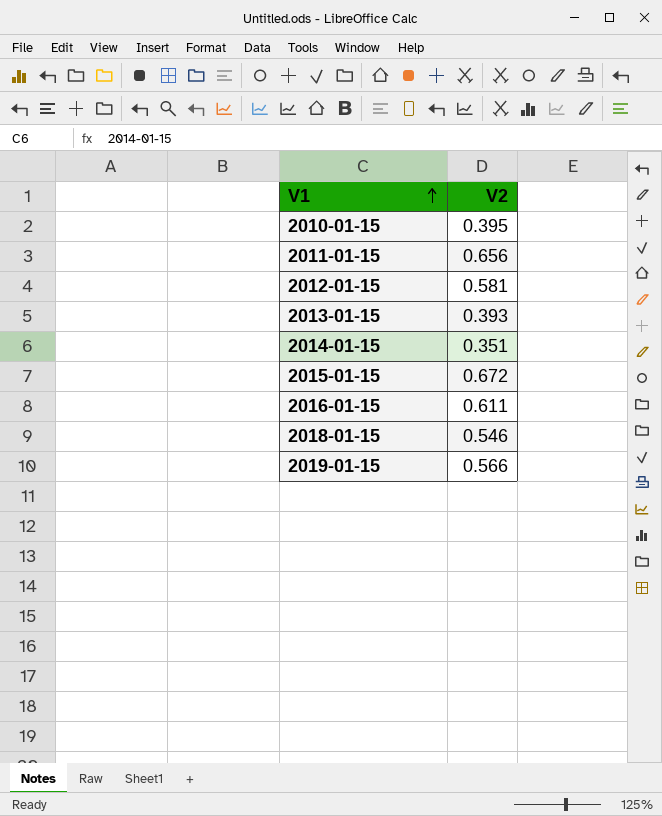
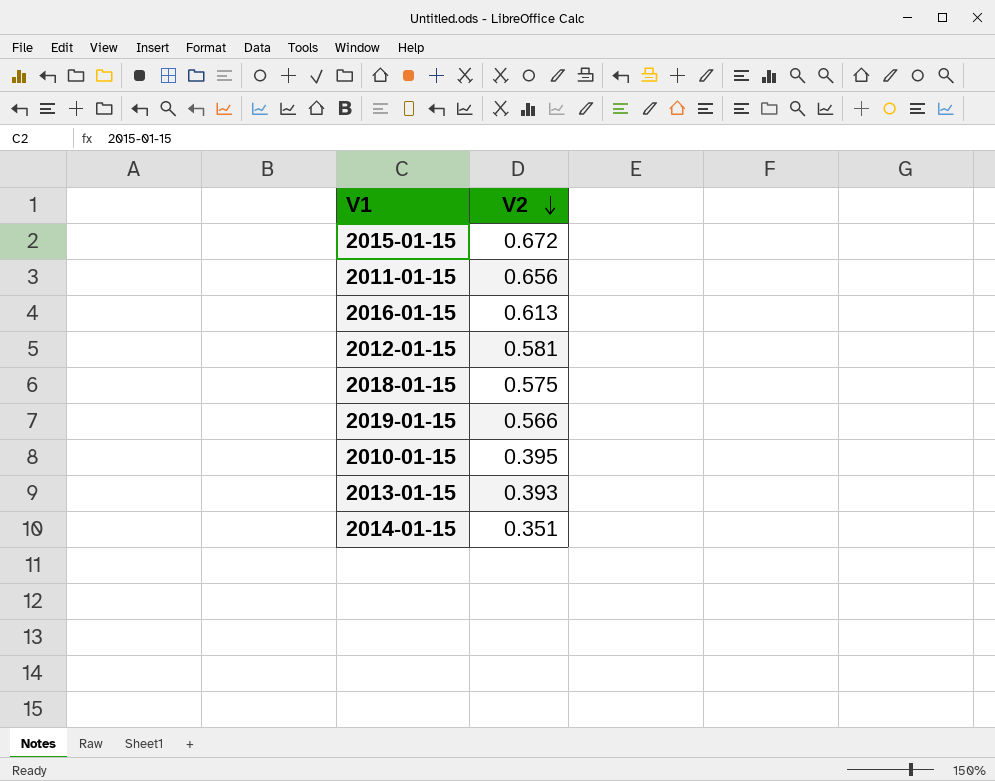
row order: V1 ascending -> V2 descending
2016-01-15 | V2: 0.611 -> 0.613
2018-01-15 | V2: 0.546 -> 0.575

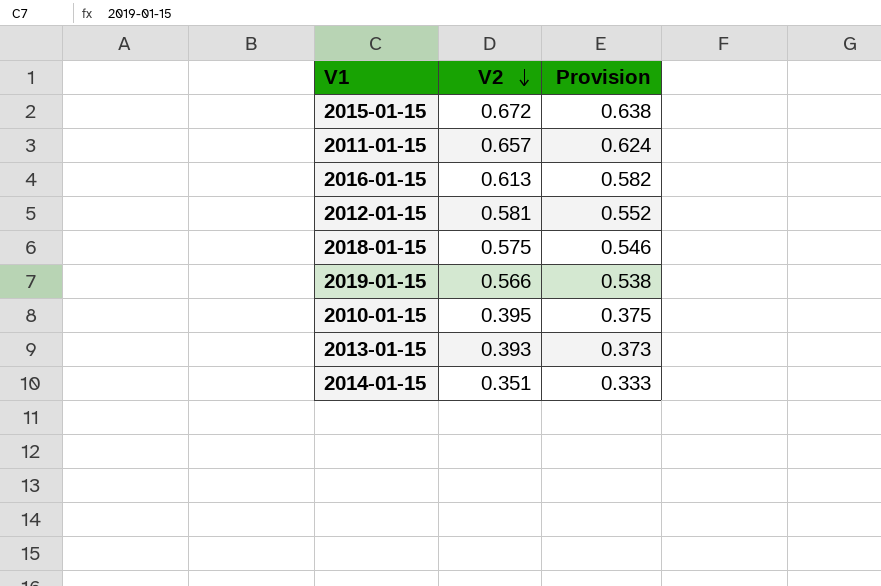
column Provision | formula: none -> [V2] * 0.95
2011-01-15 | V2: 0.656 -> 0.657

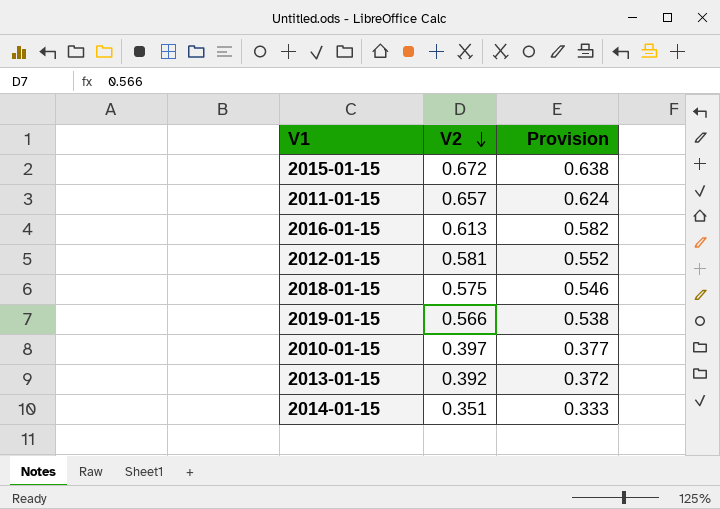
2010-01-15 | V2: 0.395 -> 0.397
2010-01-15 | Provision: 0.375 -> 0.377
2013-01-15 | V2: 0.393 -> 0.392
2013-01-15 | Provision: 0.373 -> 0.372

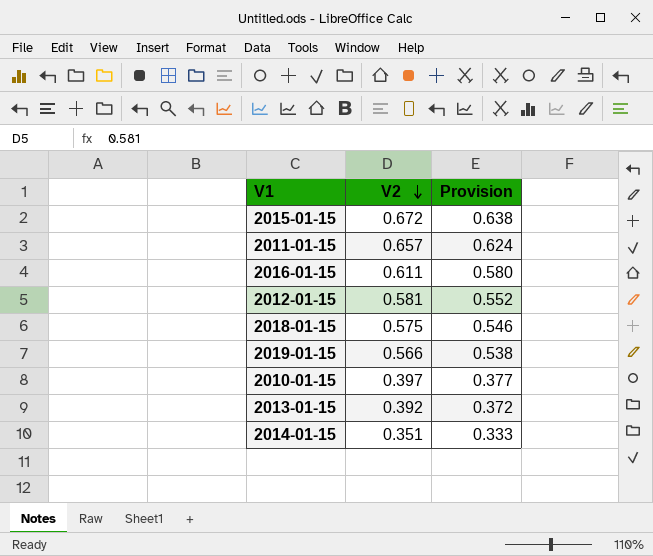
2016-01-15 | V2: 0.613 -> 0.611
2016-01-15 | Provision: 0.582 -> 0.580

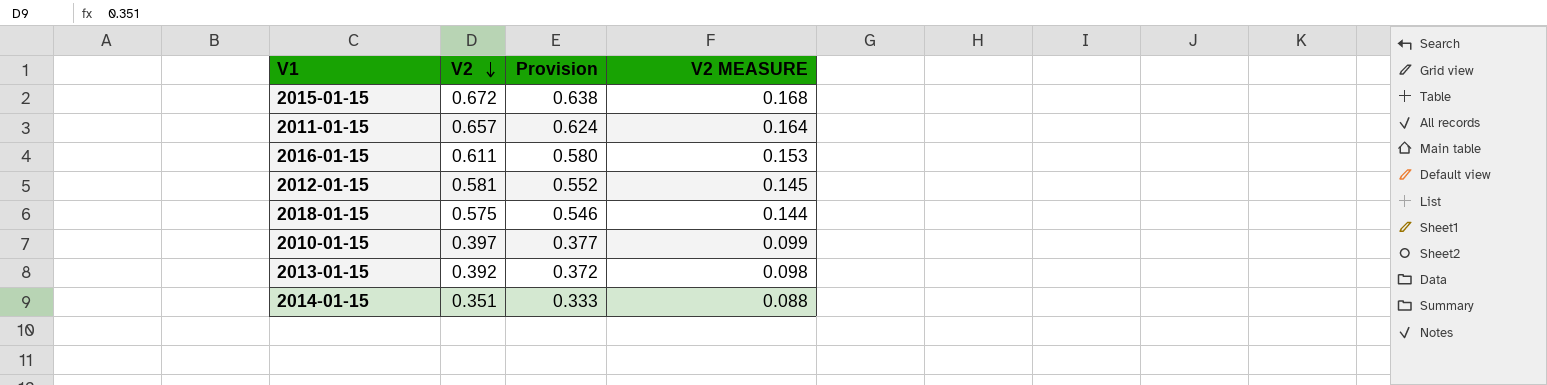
column V2 MEASURE | formula: none -> [V2] * 0.25
row 2019-01-15: 0.566 | 0.538 -> none

